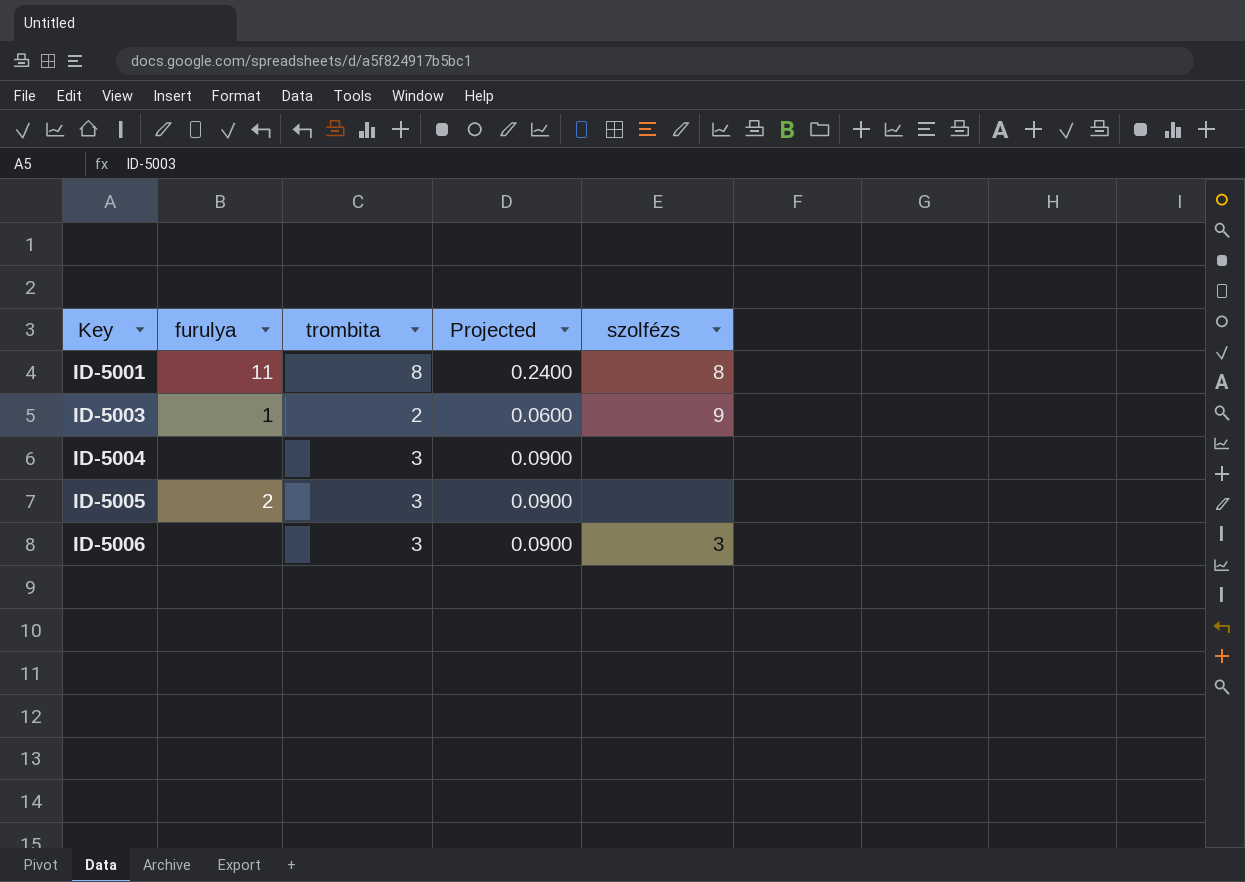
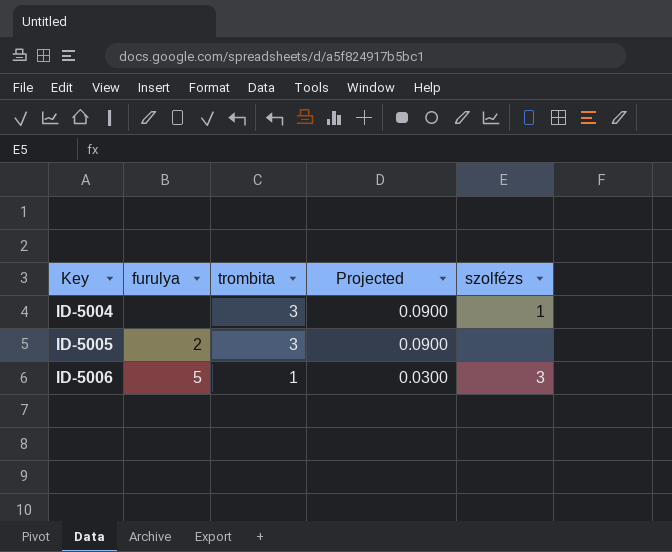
row ID-5001: 11 | 8 | 0.2400 | 8 -> none
row ID-5003: 1 | 2 | 0.0600 | 9 -> none
ID-5004 | szolfézs: none -> 1
ID-5006 | furulya: none -> 5
ID-5006 | trombita: 3 -> 1
ID-5006 | Projected: 0.0900 -> 0.0300

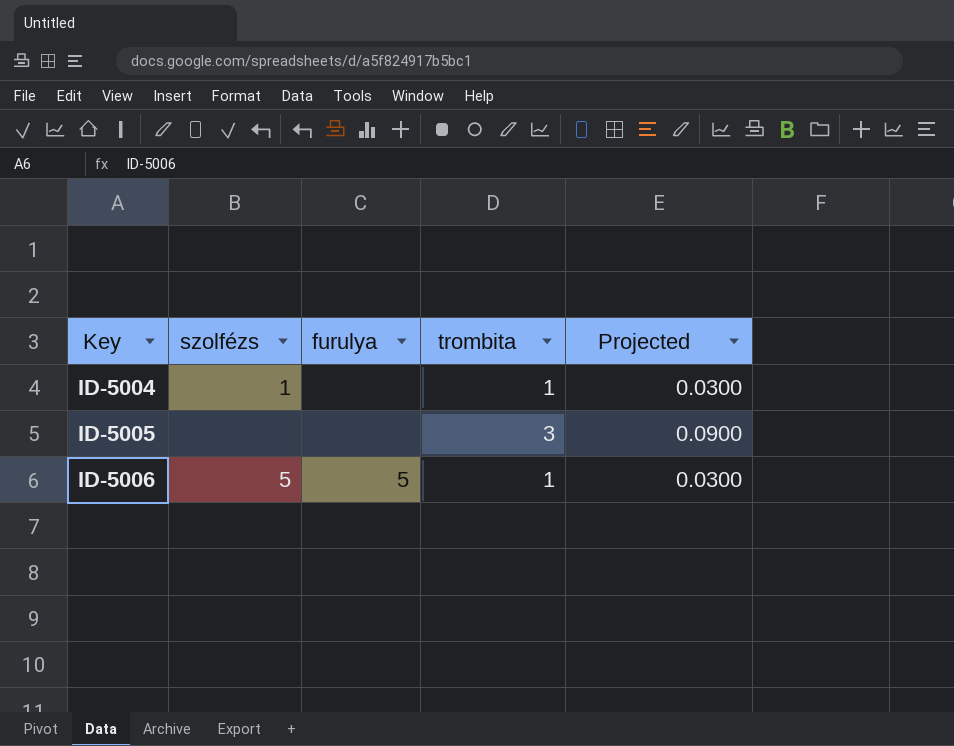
column szolfézs | position: 5 -> 2
ID-5004 | trombita: 3 -> 1
ID-5004 | Projected: 0.0900 -> 0.0300
ID-5005 | furulya: 2 -> none
ID-5006 | szolfézs: 3 -> 5

